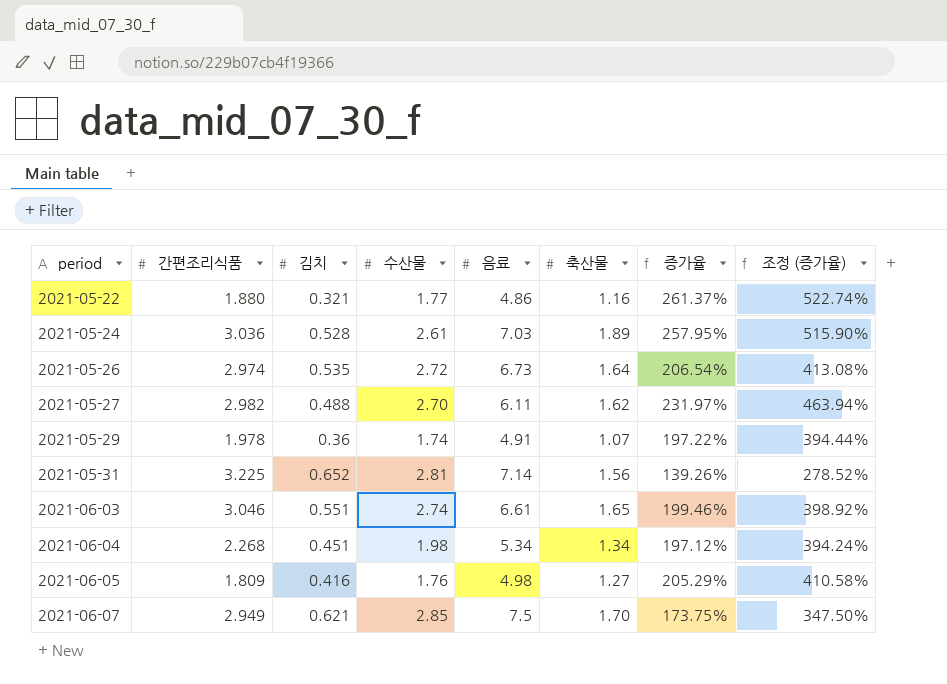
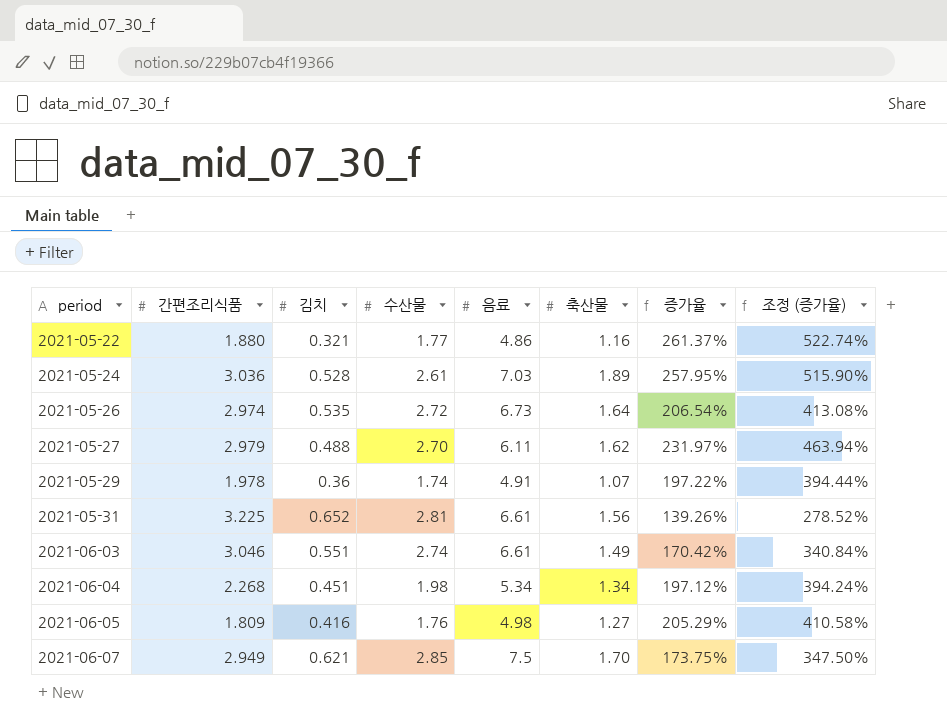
2021-05-27 | 간편조리식품: 2.982 -> 2.979
2021-05-31 | 음료: 7.14 -> 6.61
2021-06-03 | 축산물: 1.65 -> 1.49
2021-06-03 | 증가율: 199.46% -> 170.42%
2021-06-03 | 조정 (증가율): 398.92% -> 340.84%

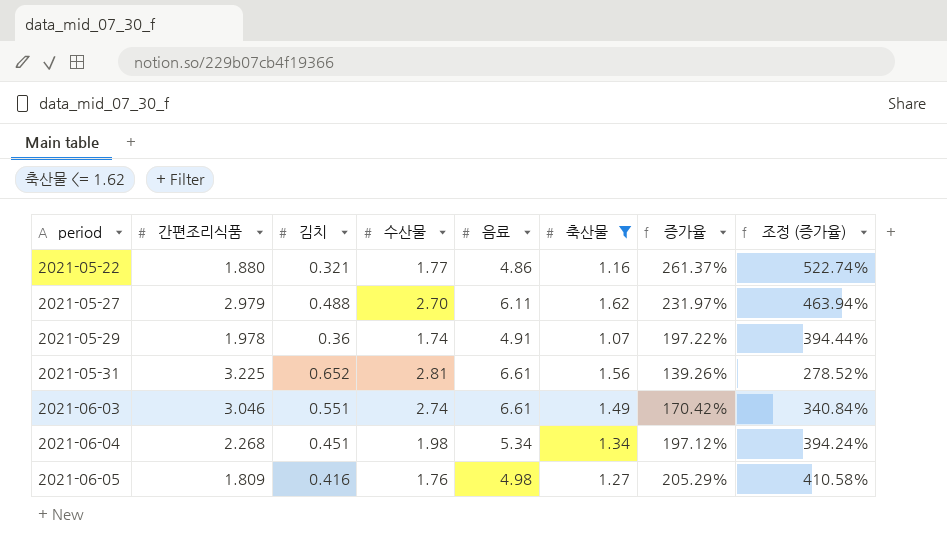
filter: none -> 축산물 <= 1.62

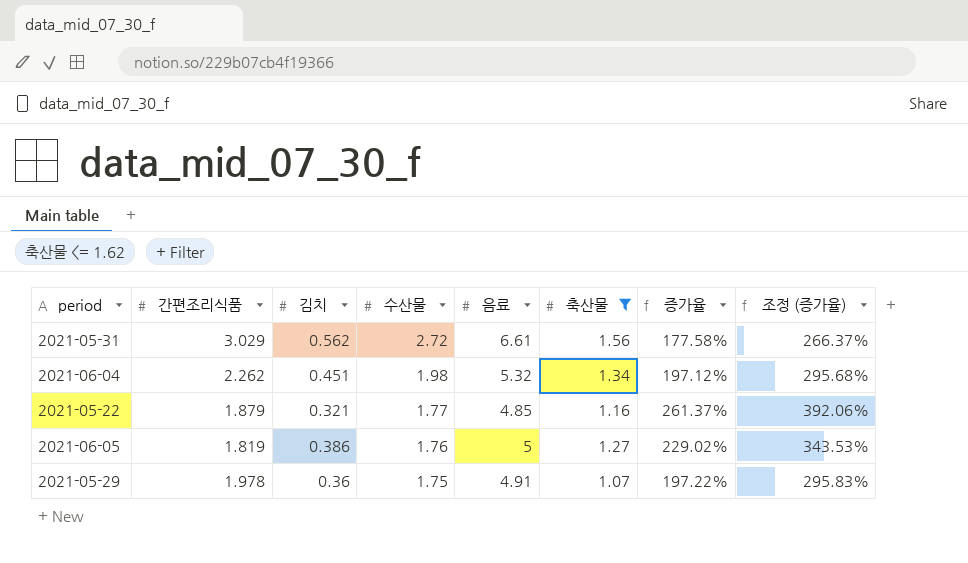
row order: period ascending -> 수산물 descending
column 조정 (증가율) | formula: [증가율] * 2 -> [증가율] * 1.5
row 2021-05-27: 2.979 | 0.488 | 2.70 | 6.11 | 1.62 | 231.97% | 463.94% -> none
row 2021-06-03: 3.046 | 0.551 | 2.74 | 6.61 | 1.49 | 170.42% | 340.84% -> none
2021-05-31 | 간편조리식품: 3.225 -> 3.029
2021-05-31 | 김치: 0.652 -> 0.562
2021-05-31 | 수산물: 2.81 -> 2.72
2021-05-31 | 증가율: 139.26% -> 177.58%
2021-06-04 | 간편조리식품: 2.268 -> 2.262
2021-06-04 | 음료: 5.34 -> 5.32
2021-05-22 | 간편조리식품: 1.880 -> 1.879
2021-05-22 | 음료: 4.86 -> 4.85
2021-06-05 | 간편조리식품: 1.809 -> 1.819
2021-06-05 | 김치: 0.416 -> 0.386
2021-06-05 | 음료: 4.98 -> 5
2021-06-05 | 증가율: 205.29% -> 229.02%
2021-05-29 | 수산물: 1.74 -> 1.75

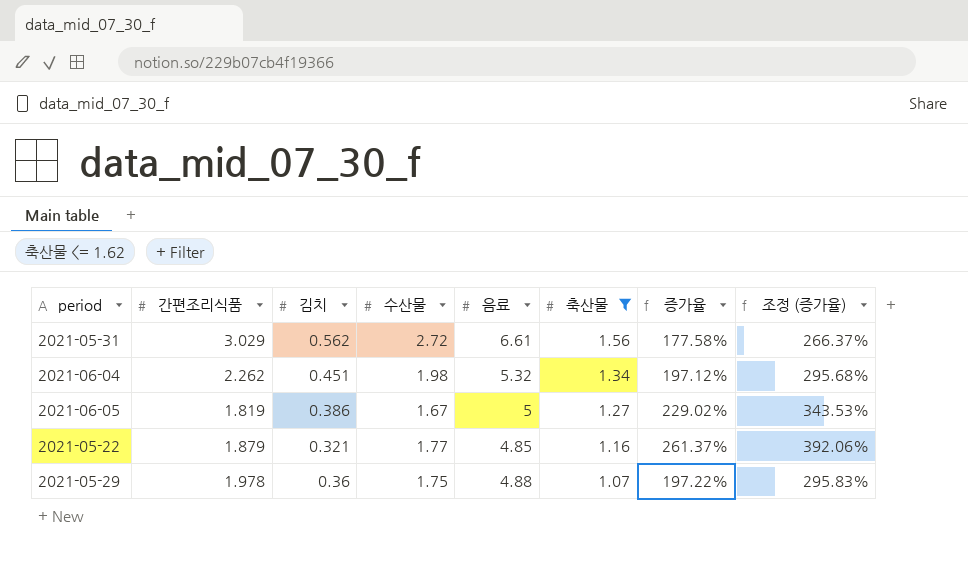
row order: 수산물 descending -> 축산물 descending
2021-06-05 | 수산물: 1.76 -> 1.67
2021-05-29 | 음료: 4.91 -> 4.88

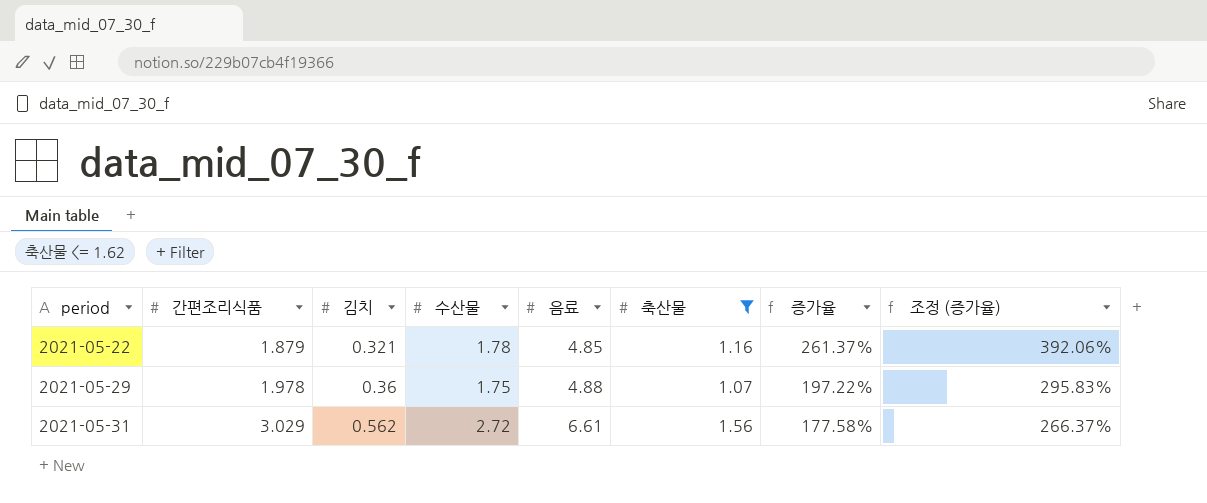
row order: 축산물 descending -> period ascending
row 2021-06-04: 2.262 | 0.451 | 1.98 | 5.32 | 1.34 | 197.12% | 295.68% -> none
row 2021-06-05: 1.819 | 0.386 | 1.67 | 5 | 1.27 | 229.02% | 343.53% -> none
2021-05-22 | 수산물: 1.77 -> 1.78

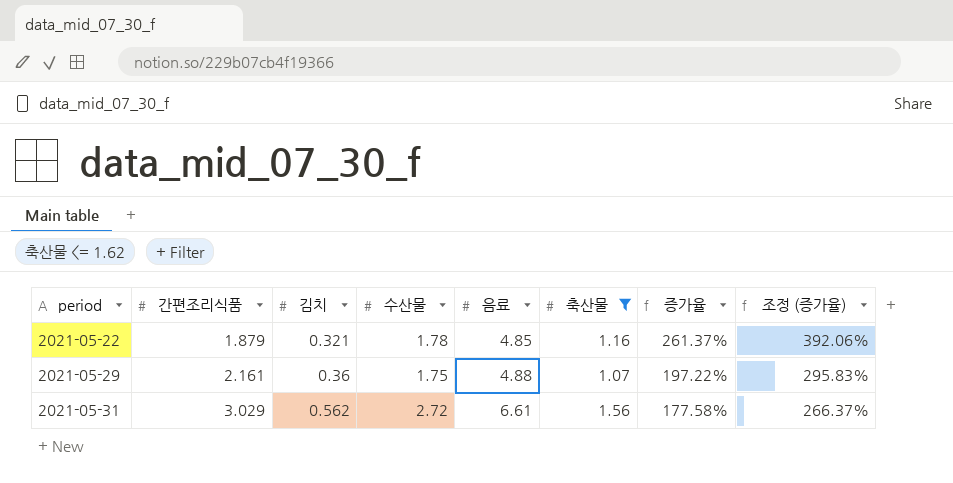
2021-05-29 | 간편조리식품: 1.978 -> 2.161

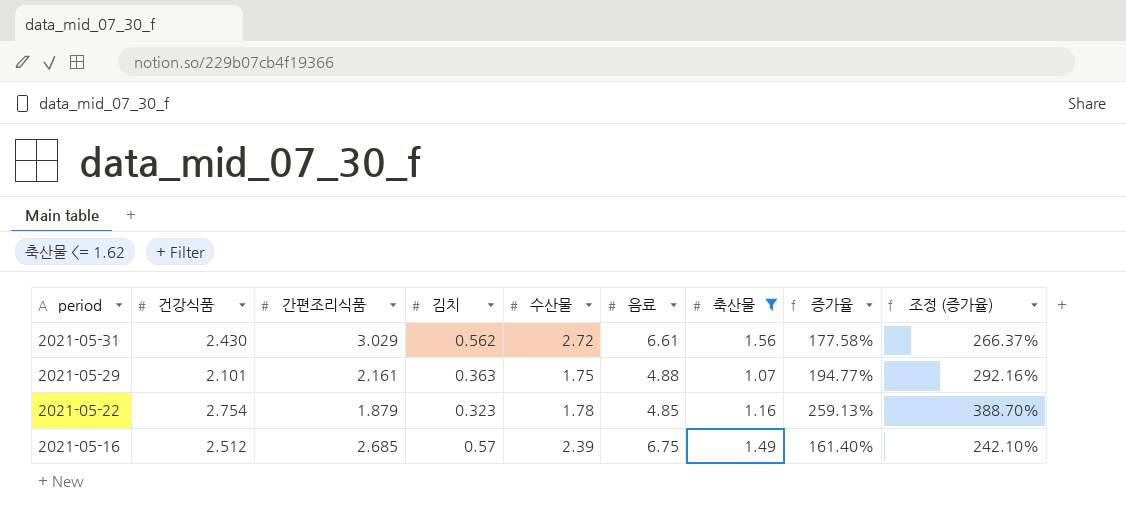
row order: period ascending -> period descending
column 건강식품 | position: none -> 2
2021-05-29 | 김치: 0.36 -> 0.363
2021-05-29 | 증가율: 197.22% -> 194.77%
2021-05-29 | 조정 (증가율): 295.83% -> 292.16%
2021-05-22 | 김치: 0.321 -> 0.323
2021-05-22 | 증가율: 261.37% -> 259.13%
2021-05-22 | 조정 (증가율): 392.06% -> 388.70%
row 2021-05-16: none -> 2.512 | 2.685 | 0.57 | 2.39 | 6.75 | 1.49 | 161.40% | 242.10%

